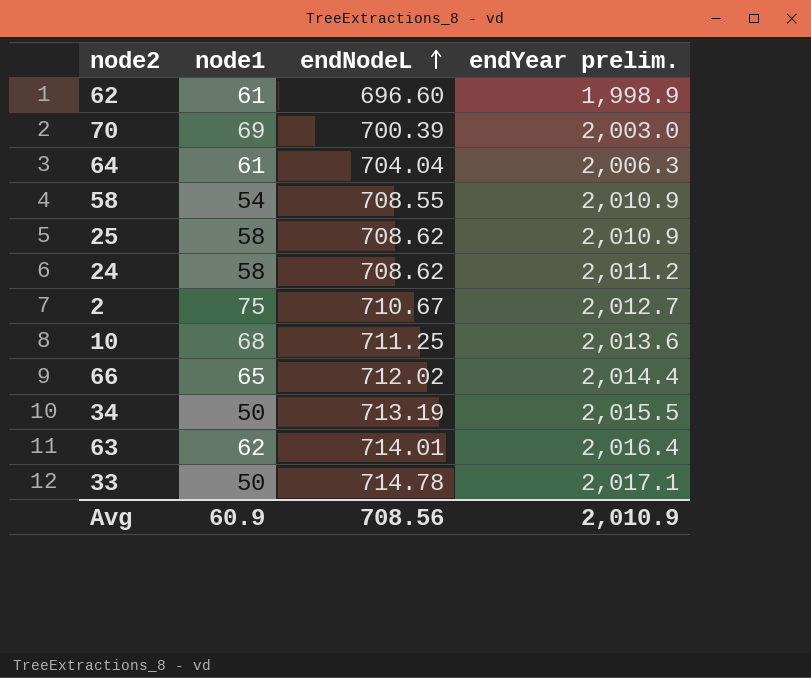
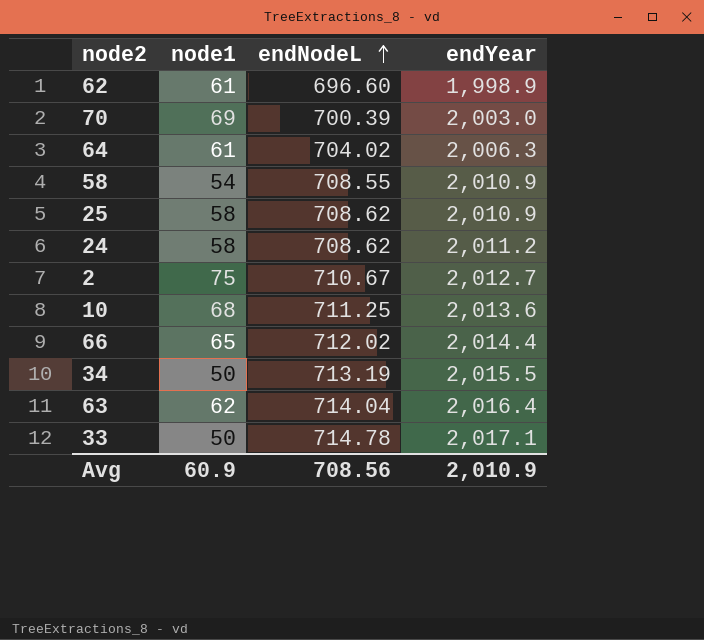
column name: endYear prelim. -> endYear
64 | endNodeL: 704.04 -> 704.02
63 | endNodeL: 714.01 -> 714.04

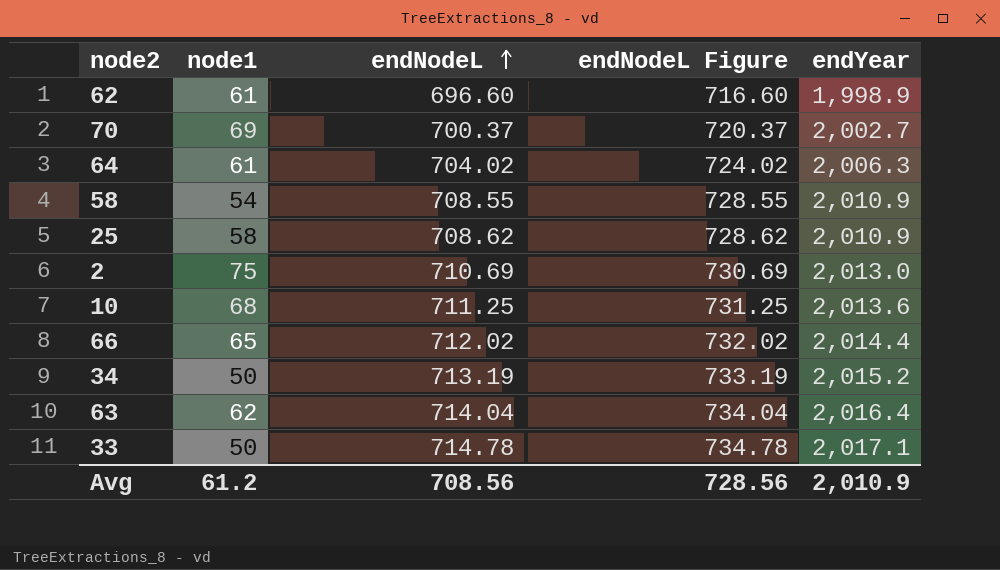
column endNodeL Figure | formula: none -> [endNodeL] + 20
row 24: 58 | 708.62 | 2,011.2 -> none
70 | endNodeL: 700.39 -> 700.37
70 | endYear: 2,003.0 -> 2,002.7
2 | endNodeL: 710.67 -> 710.69
2 | endYear: 2,012.7 -> 2,013.0
34 | endYear: 2,015.5 -> 2,015.2
Avg | node1: 60.9 -> 61.2

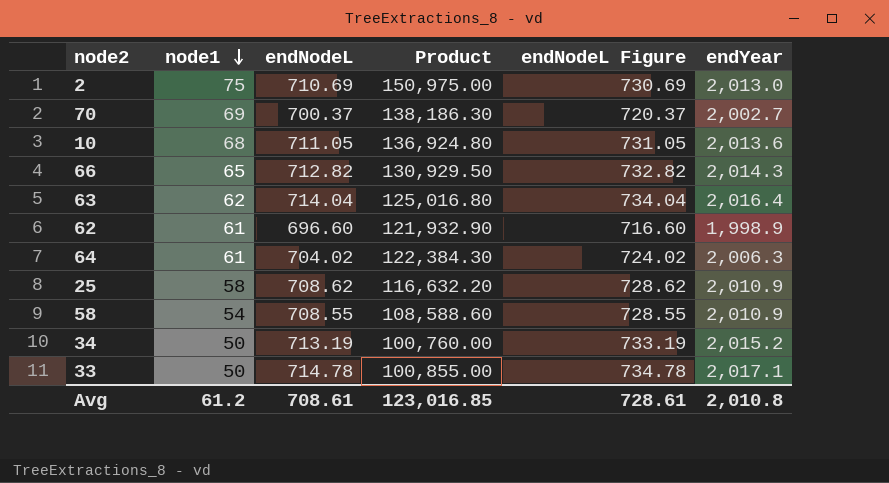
row order: endNodeL ascending -> node1 descending
column Product | formula: none -> [node1] * [endYear]
10 | endNodeL: 711.25 -> 711.05
10 | endNodeL Figure: 731.25 -> 731.05
66 | endNodeL: 712.02 -> 712.82
66 | endNodeL Figure: 732.02 -> 732.82
66 | endYear: 2,014.4 -> 2,014.3
Avg | endNodeL: 708.56 -> 708.61
Avg | endNodeL Figure: 728.56 -> 728.61
Avg | endYear: 2,010.9 -> 2,010.8

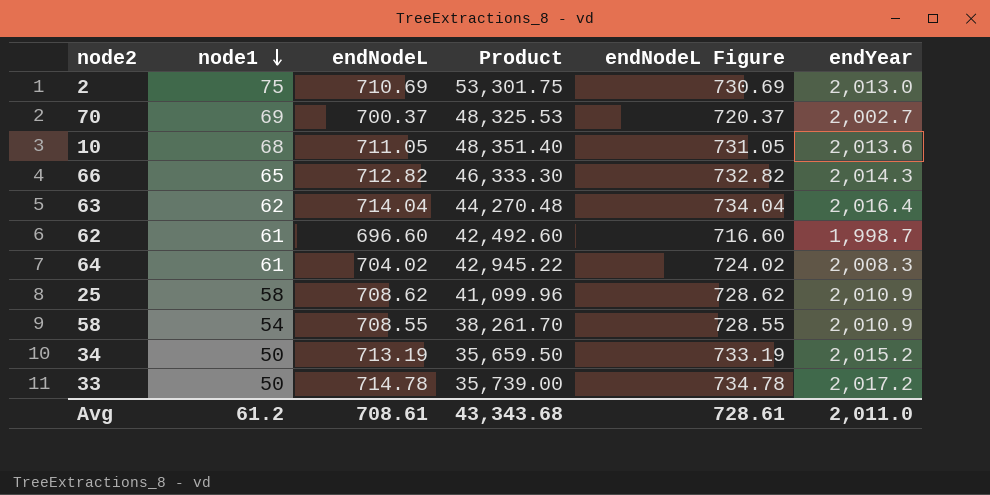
column Product | formula: [node1] * [endYear] -> [node1] * [endNodeL]
62 | endYear: 1,998.9 -> 1,998.7
64 | endYear: 2,006.3 -> 2,008.3
33 | endYear: 2,017.1 -> 2,017.2
Avg | Product: 123,016.85 -> 43,343.68
Avg | endYear: 2,010.8 -> 2,011.0

